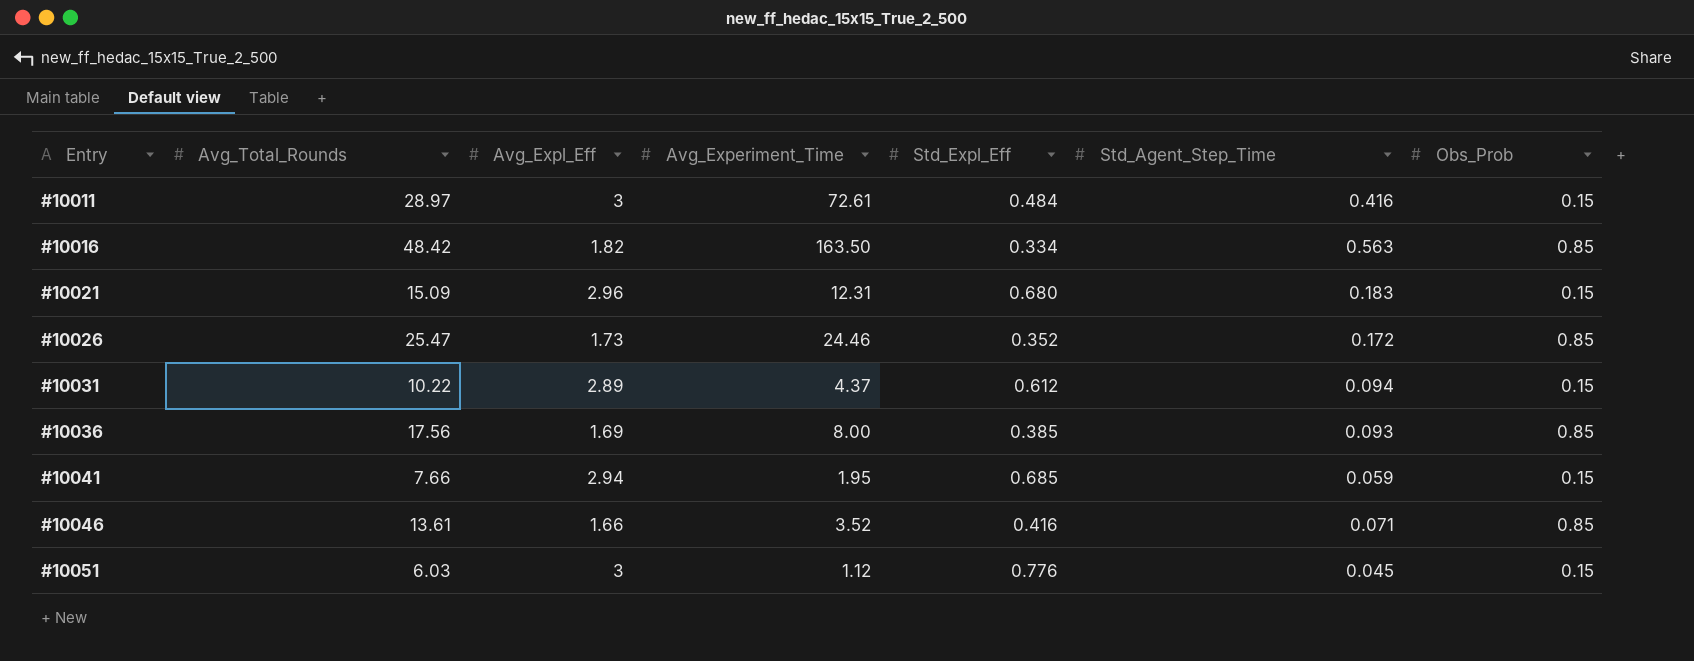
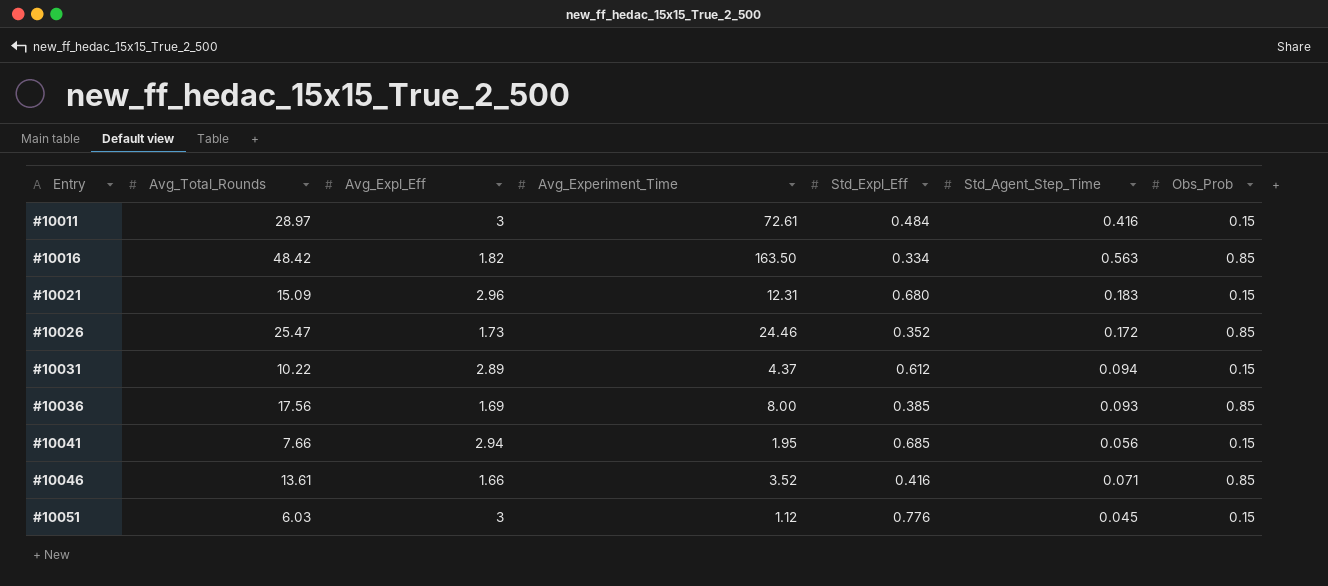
#10041 | Std_Agent_Step_Time: 0.059 -> 0.056

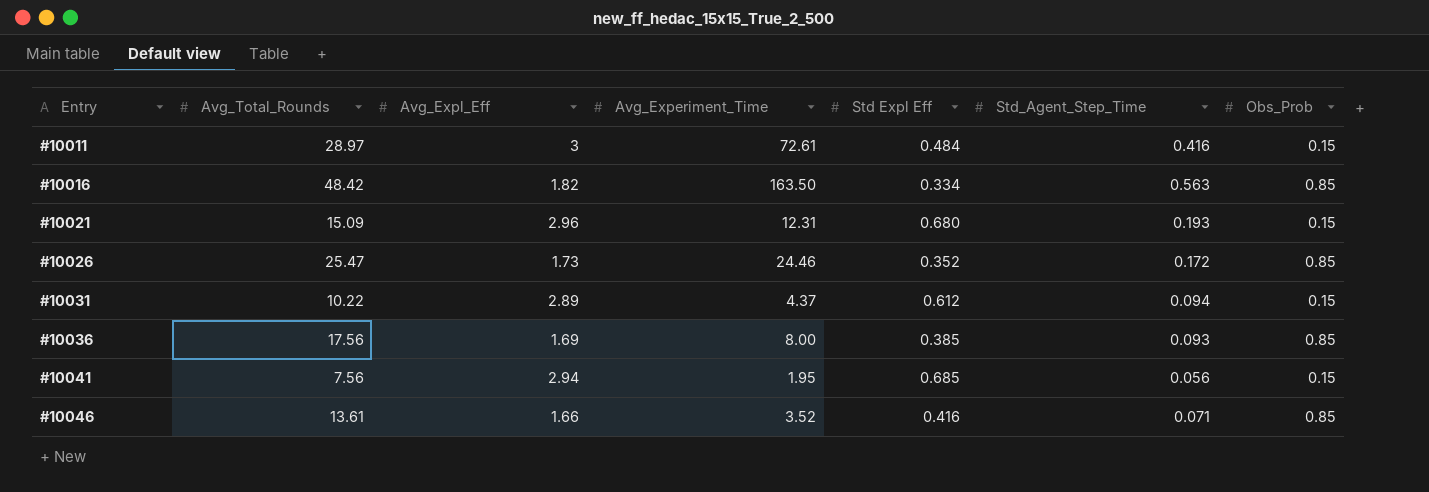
column name: Std_Expl_Eff -> Std Expl Eff
row #10051: 6.03 | 3 | 1.12 | 0.776 | 0.045 | 0.15 -> none
#10021 | Std_Agent_Step_Time: 0.183 -> 0.193
#10041 | Avg_Total_Rounds: 7.66 -> 7.56

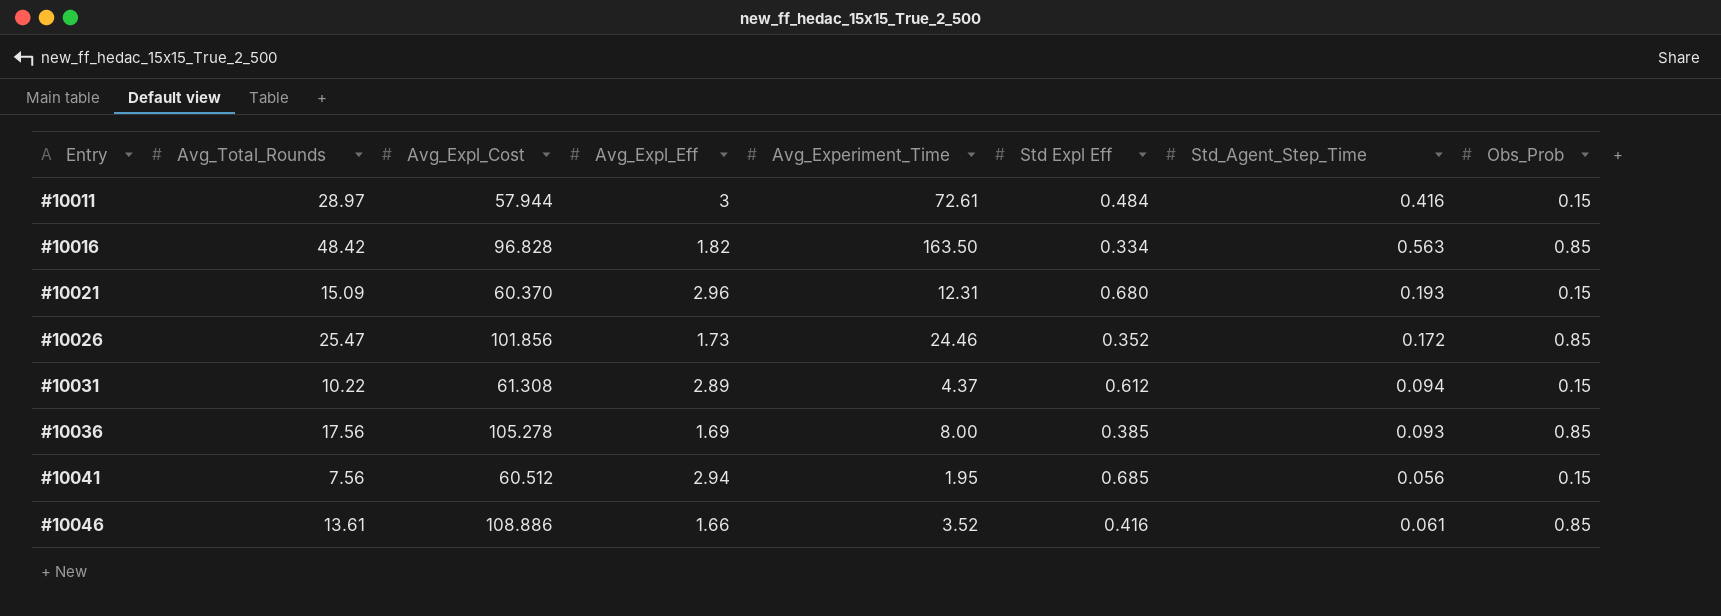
column Avg_Expl_Cost | position: none -> 3
#10046 | Std_Agent_Step_Time: 0.071 -> 0.061

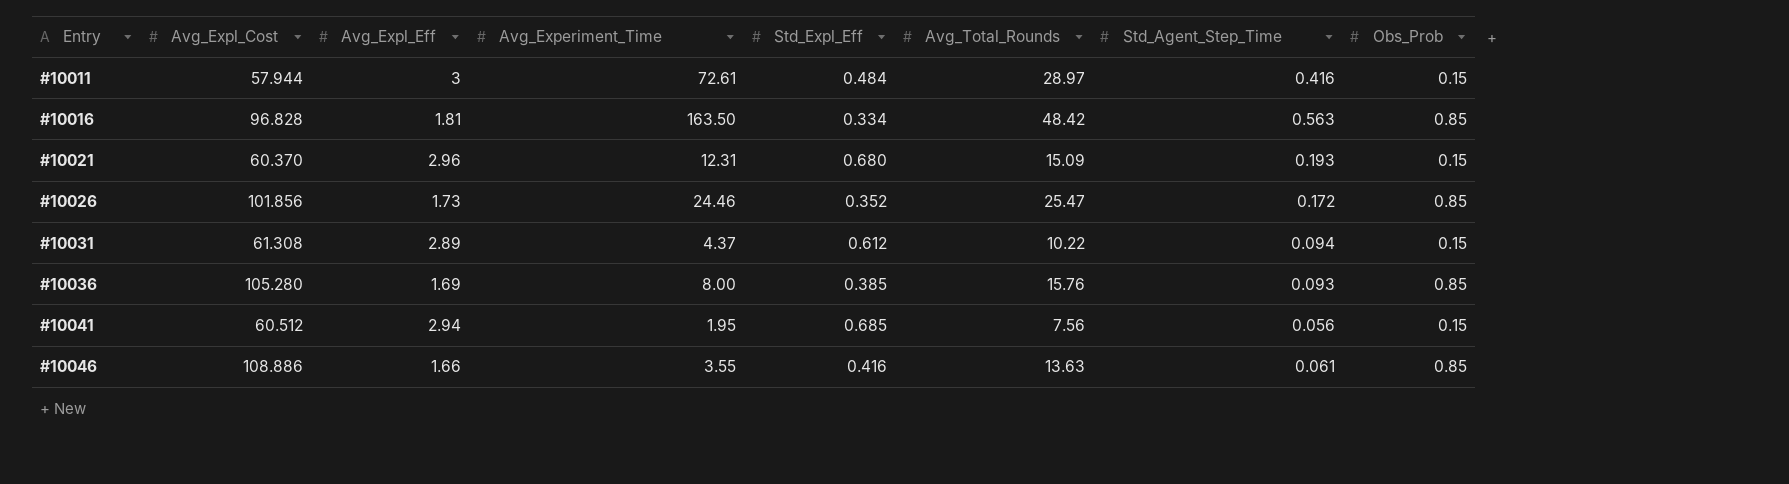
column name: Std Expl Eff -> Std_Expl_Eff
column Avg_Total_Rounds | position: 2 -> 6
#10016 | Avg_Expl_Eff: 1.82 -> 1.81
#10036 | Avg_Expl_Cost: 105.278 -> 105.280
#10036 | Avg_Total_Rounds: 17.56 -> 15.76
#10046 | Avg_Experiment_Time: 3.52 -> 3.55
#10046 | Avg_Total_Rounds: 13.61 -> 13.63

